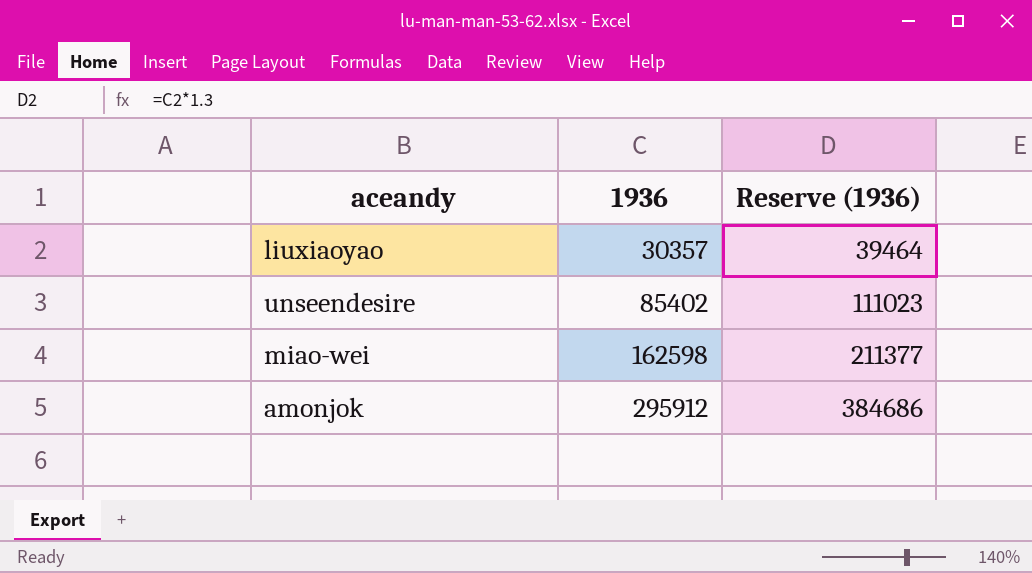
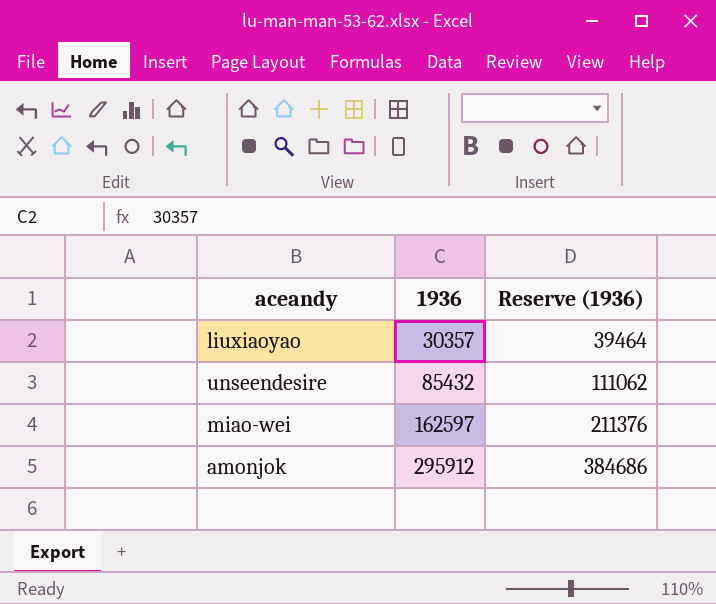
unseendesire | 1936: 85402 -> 85432
unseendesire | Reserve (1936): 111023 -> 111062
miao-wei | 1936: 162598 -> 162597
miao-wei | Reserve (1936): 211377 -> 211376

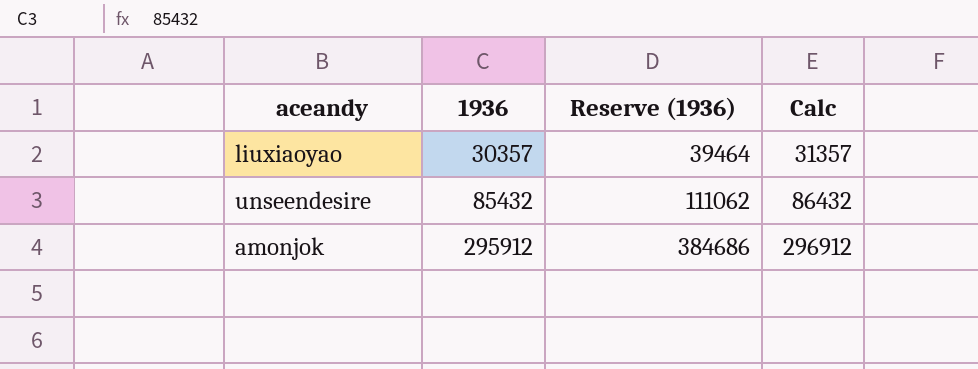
column Calc | formula: none -> [1936] + 1000
row miao-wei: 162597 | 211376 -> none

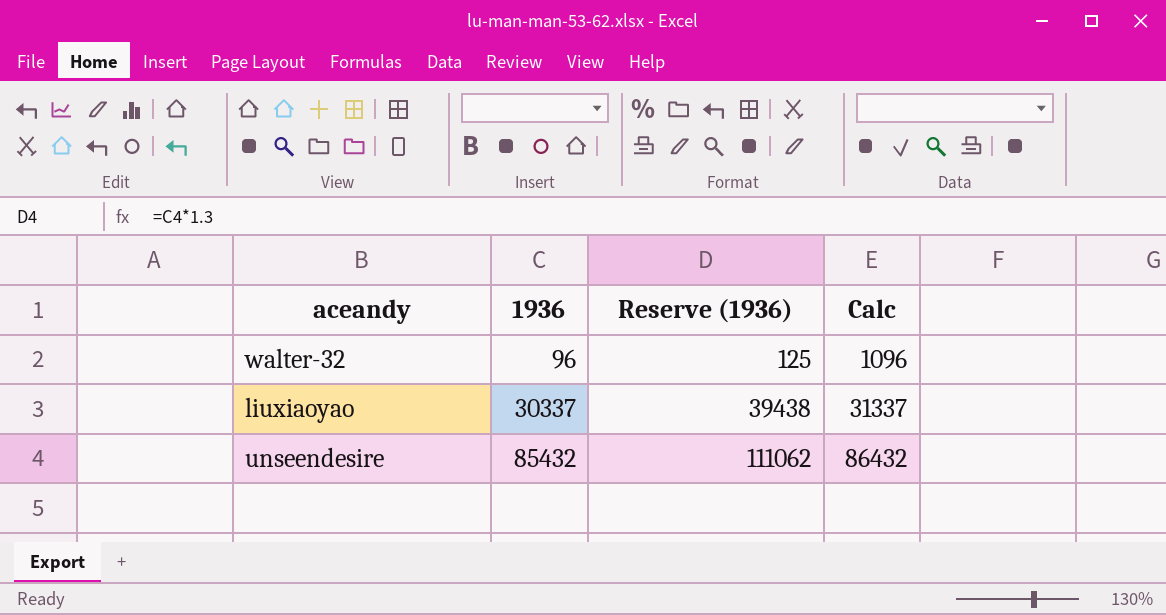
row amonjok: 295912 | 384686 | 296912 -> none
row walter-32: none -> 96 | 125 | 1096
liuxiaoyao | 1936: 30357 -> 30337
liuxiaoyao | Reserve (1936): 39464 -> 39438
liuxiaoyao | Calc: 31357 -> 31337

